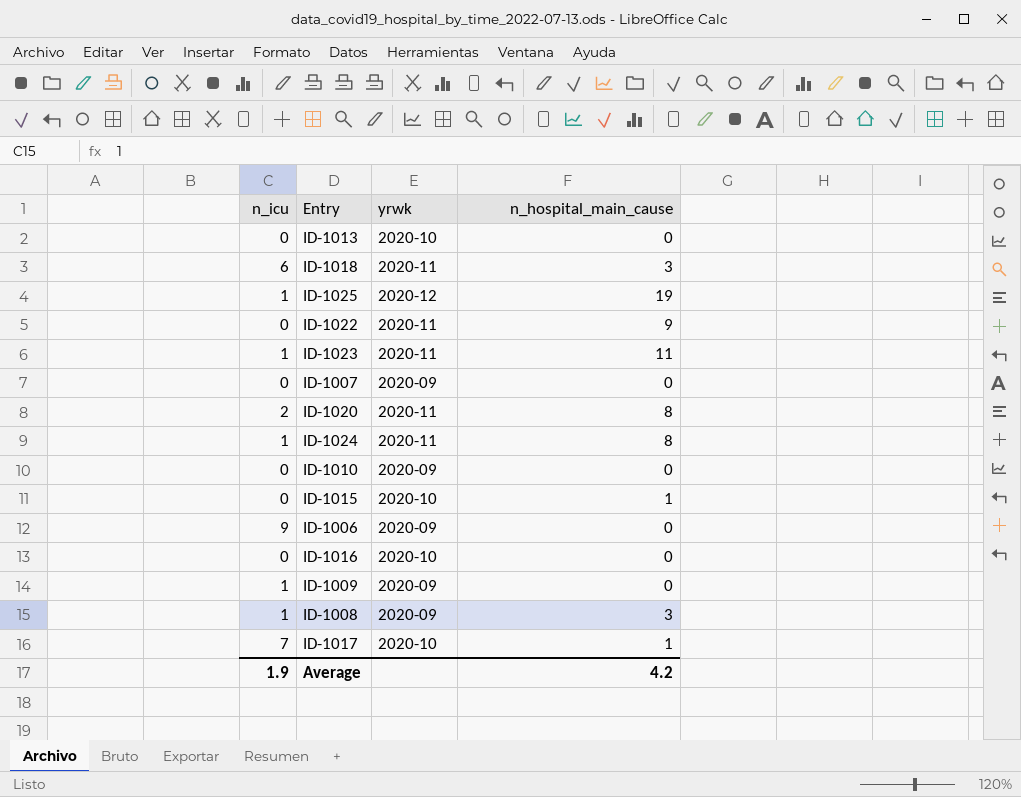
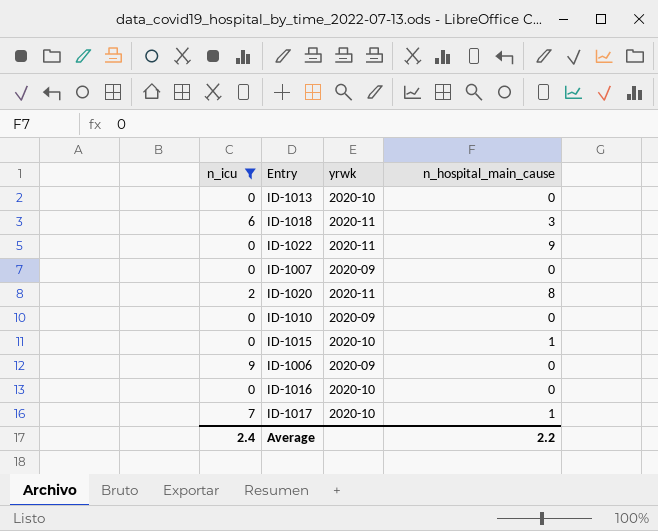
filter: none -> n_icu != 1
Average | n_icu: 1.9 -> 2.4
Average | n_hospital_main_cause: 4.2 -> 2.2

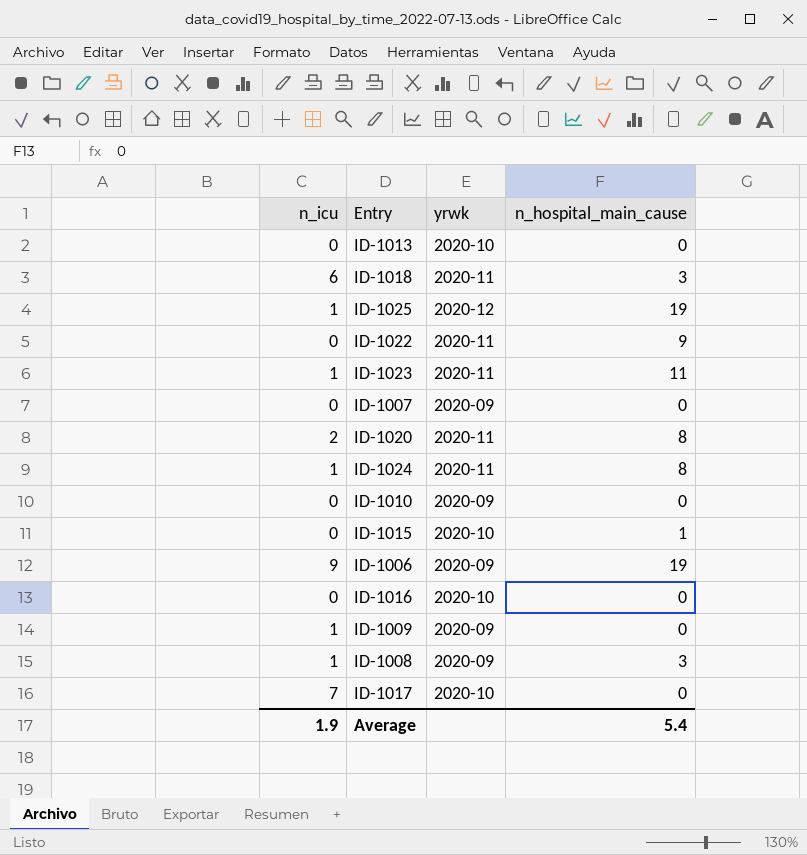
filter: n_icu != 1 -> none
ID-1006 | n_hospital_main_cause: 0 -> 19
ID-1017 | n_hospital_main_cause: 1 -> 0
Average | n_icu: 2.4 -> 1.9
Average | n_hospital_main_cause: 2.2 -> 5.4

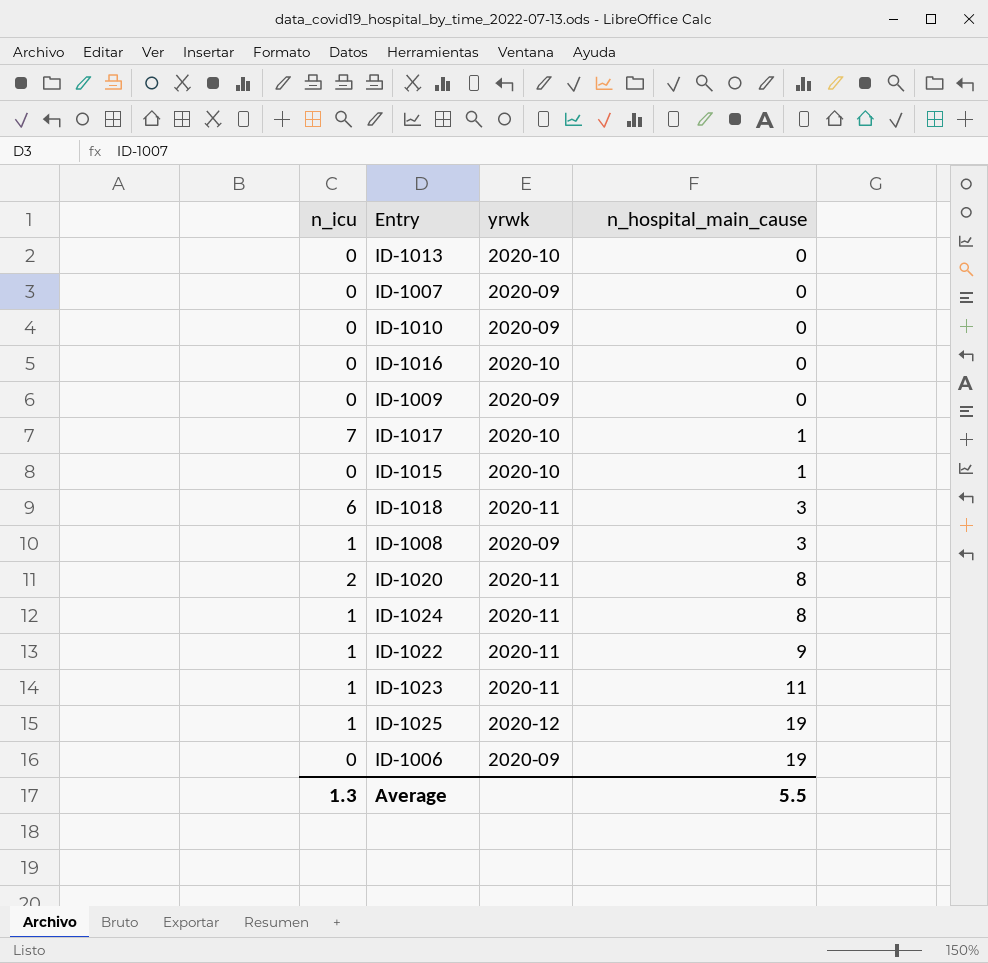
row order: none -> n_hospital_main_cause ascending
ID-1009 | n_icu: 1 -> 0
ID-1017 | n_hospital_main_cause: 0 -> 1
ID-1022 | n_icu: 0 -> 1
ID-1006 | n_icu: 9 -> 0
Average | n_icu: 1.9 -> 1.3
Average | n_hospital_main_cause: 5.4 -> 5.5

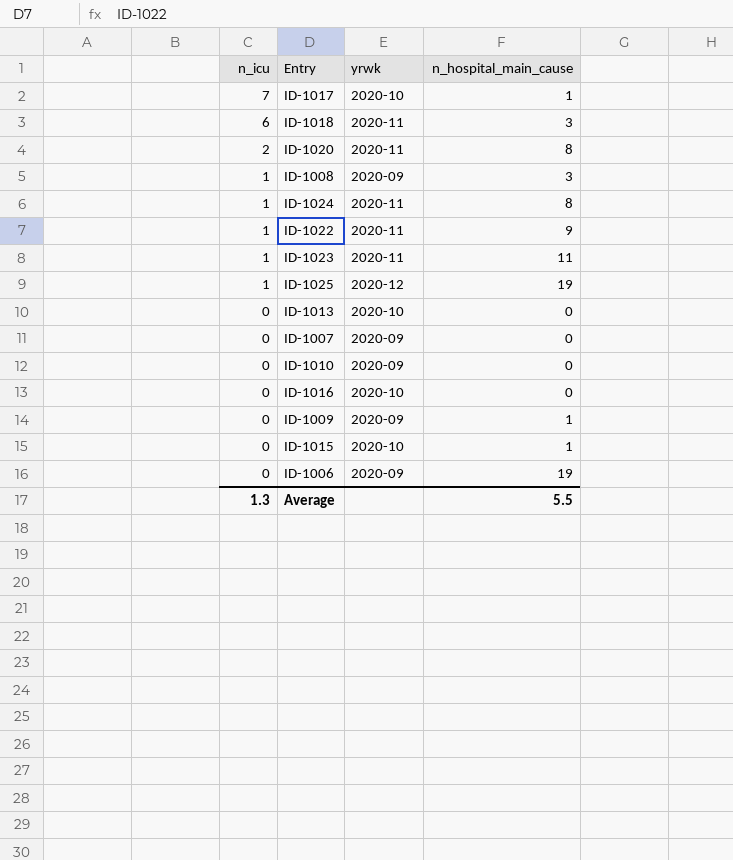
row order: n_hospital_main_cause ascending -> n_icu descending
ID-1009 | n_hospital_main_cause: 0 -> 1

